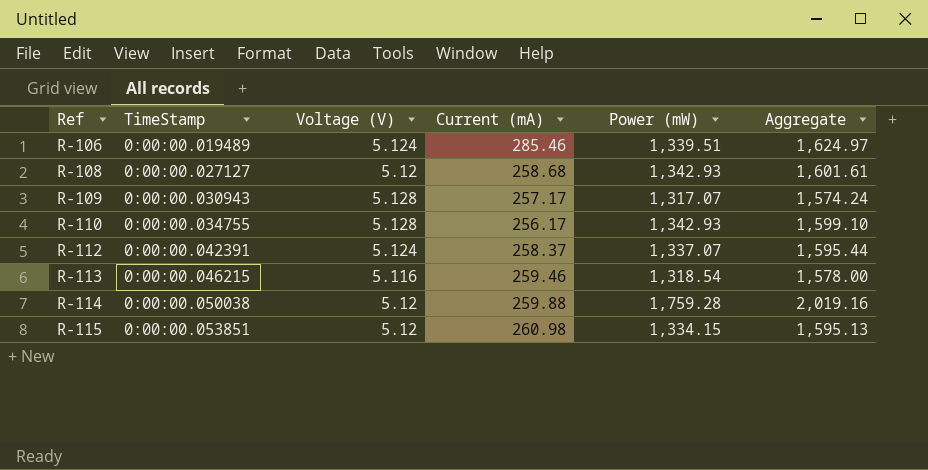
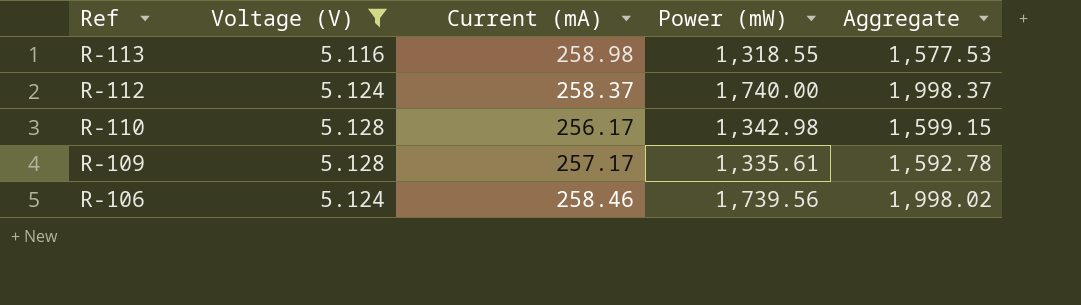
filter: none -> Voltage (V) != 5.12
row order: Ref ascending -> Ref descending
column TimeStamp | position: 2 -> none
R-113 | Current (mA): 259.46 -> 258.98
R-113 | Power (mW): 1,318.54 -> 1,318.55
R-113 | Aggregate: 1,578.00 -> 1,577.53
R-112 | Power (mW): 1,337.07 -> 1,740.00
R-112 | Aggregate: 1,595.44 -> 1,998.37
R-110 | Power (mW): 1,342.93 -> 1,342.98
R-110 | Aggregate: 1,599.10 -> 1,599.15
R-109 | Power (mW): 1,317.07 -> 1,335.61
R-109 | Aggregate: 1,574.24 -> 1,592.78
R-106 | Current (mA): 285.46 -> 258.46
R-106 | Power (mW): 1,339.51 -> 1,739.56
R-106 | Aggregate: 1,624.97 -> 1,998.02

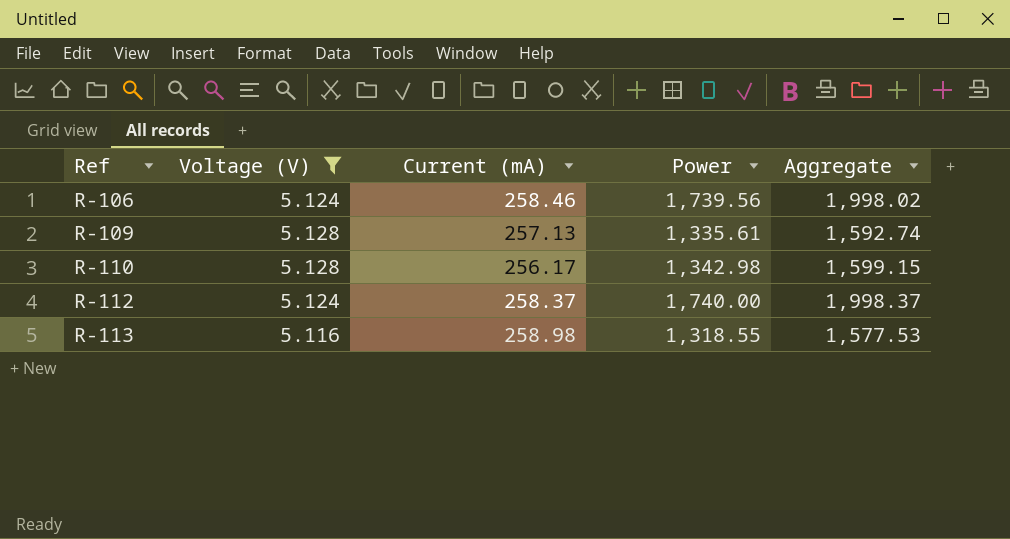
row order: Ref descending -> Ref ascending
column name: Power (mW) -> Power
R-109 | Current (mA): 257.17 -> 257.13
R-109 | Aggregate: 1,592.78 -> 1,592.74

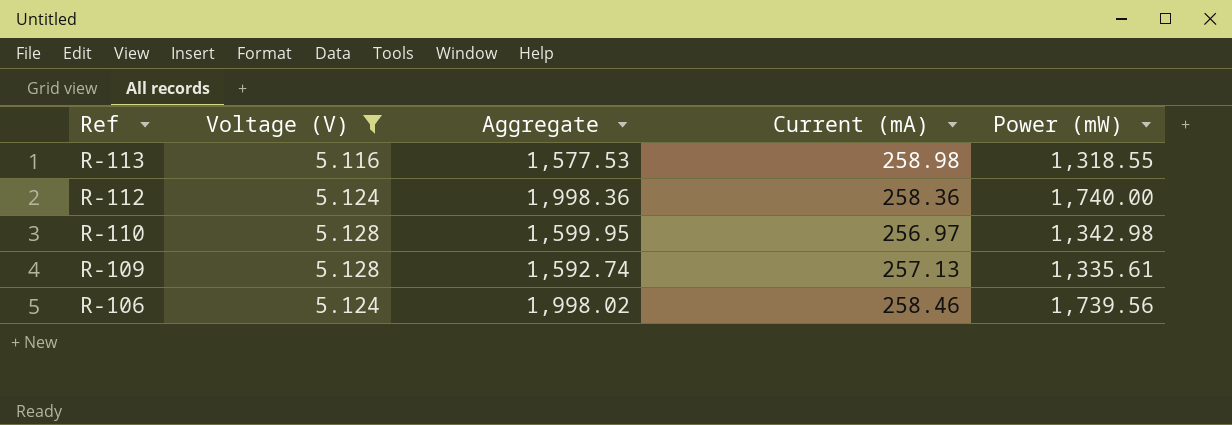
row order: Ref ascending -> Ref descending
column Aggregate | position: 5 -> 3
column name: Power -> Power (mW)
R-112 | Aggregate: 1,998.37 -> 1,998.36
R-112 | Current (mA): 258.37 -> 258.36
R-110 | Aggregate: 1,599.15 -> 1,599.95
R-110 | Current (mA): 256.17 -> 256.97

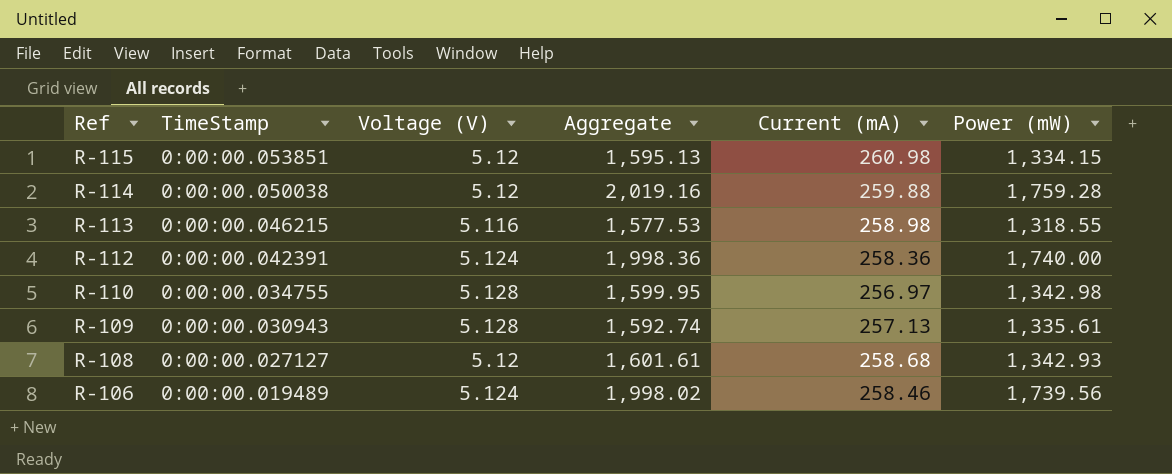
filter: Voltage (V) != 5.12 -> none
column TimeStamp | position: none -> 2

